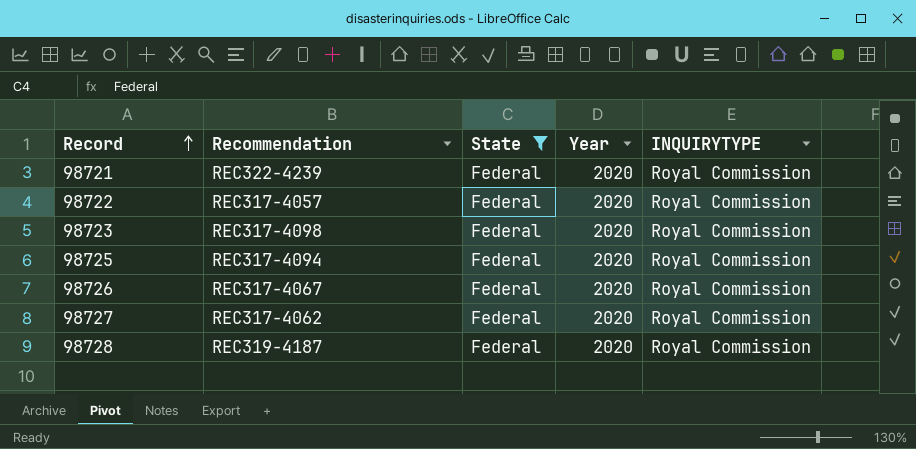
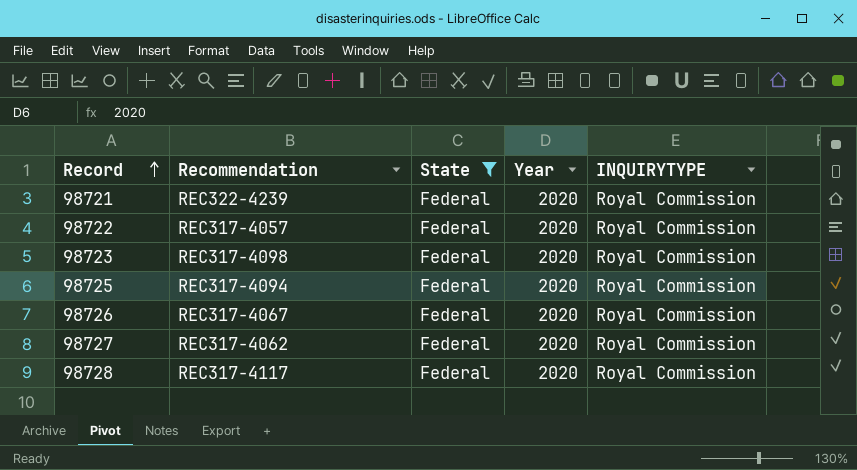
98728 | Recommendation: REC319-4187 -> REC317-4117

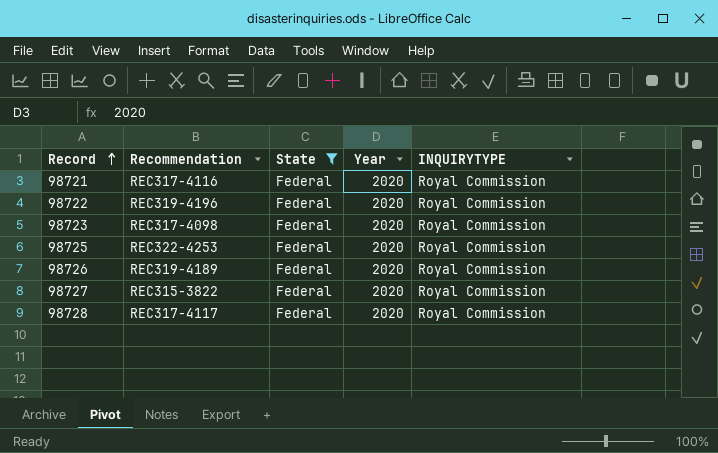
98721 | Recommendation: REC322-4239 -> REC317-4116
98722 | Recommendation: REC317-4057 -> REC319-4196
98725 | Recommendation: REC317-4094 -> REC322-4253
98726 | Recommendation: REC317-4067 -> REC319-4189
98727 | Recommendation: REC317-4062 -> REC315-3822

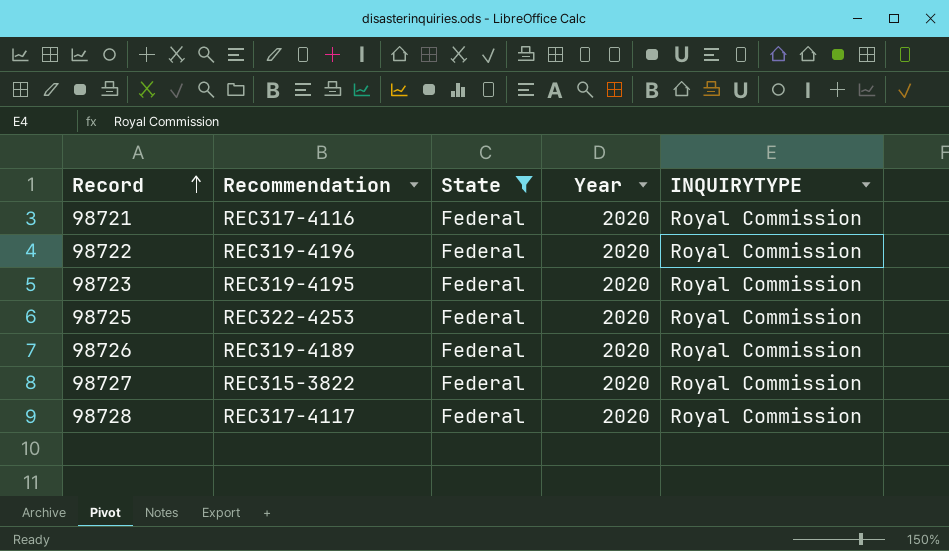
98723 | Recommendation: REC317-4098 -> REC319-4195

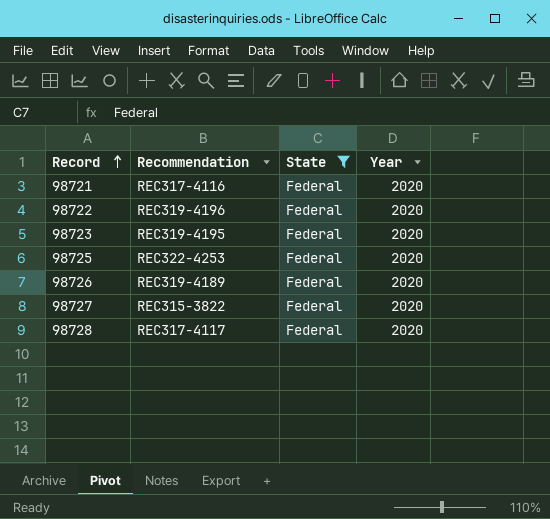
column INQUIRYTYPE | position: 5 -> none

